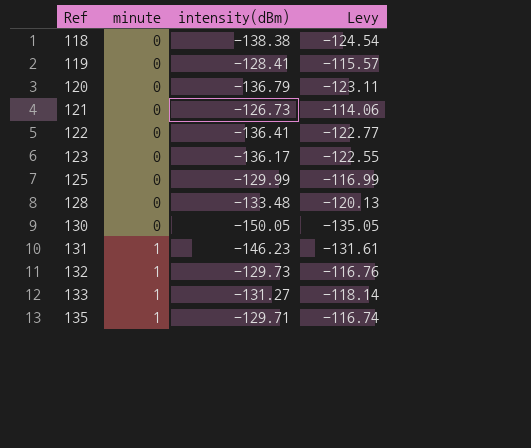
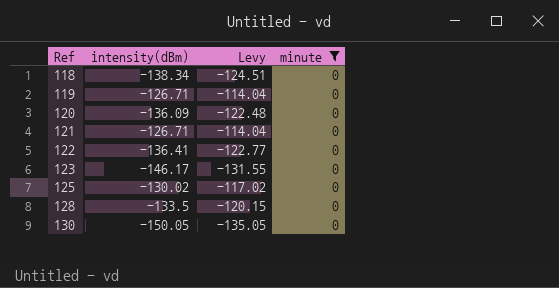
filter: none -> minute = 0
column minute | position: 2 -> 4
118 | intensity(dBm): -138.38 -> -138.34
118 | Levy: -124.54 -> -124.51
119 | intensity(dBm): -128.41 -> -126.71
119 | Levy: -115.57 -> -114.04
120 | intensity(dBm): -136.79 -> -136.09
120 | Levy: -123.11 -> -122.48
121 | intensity(dBm): -126.73 -> -126.71
121 | Levy: -114.06 -> -114.04
123 | intensity(dBm): -136.17 -> -146.17
123 | Levy: -122.55 -> -131.55
125 | intensity(dBm): -129.99 -> -130.02
125 | Levy: -116.99 -> -117.02
128 | intensity(dBm): -133.48 -> -133.5
128 | Levy: -120.13 -> -120.15

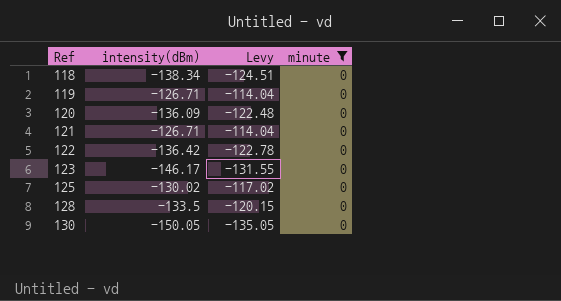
122 | intensity(dBm): -136.41 -> -136.42
122 | Levy: -122.77 -> -122.78

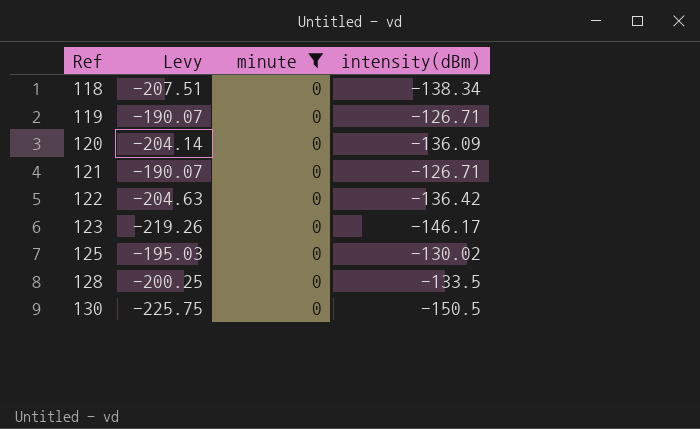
column Levy | formula: [intensity(dBm)] * 0.9 -> [intensity(dBm)] * 1.5
column intensity(dBm) | position: 2 -> 4
130 | intensity(dBm): -150.05 -> -150.5

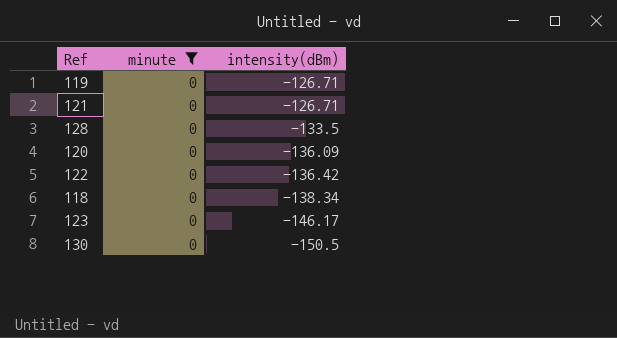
row order: Ref ascending -> intensity(dBm) descending
column Levy | formula: [intensity(dBm)] * 1.5 -> none
row 125: -195.03 | 0 | -130.02 -> none

